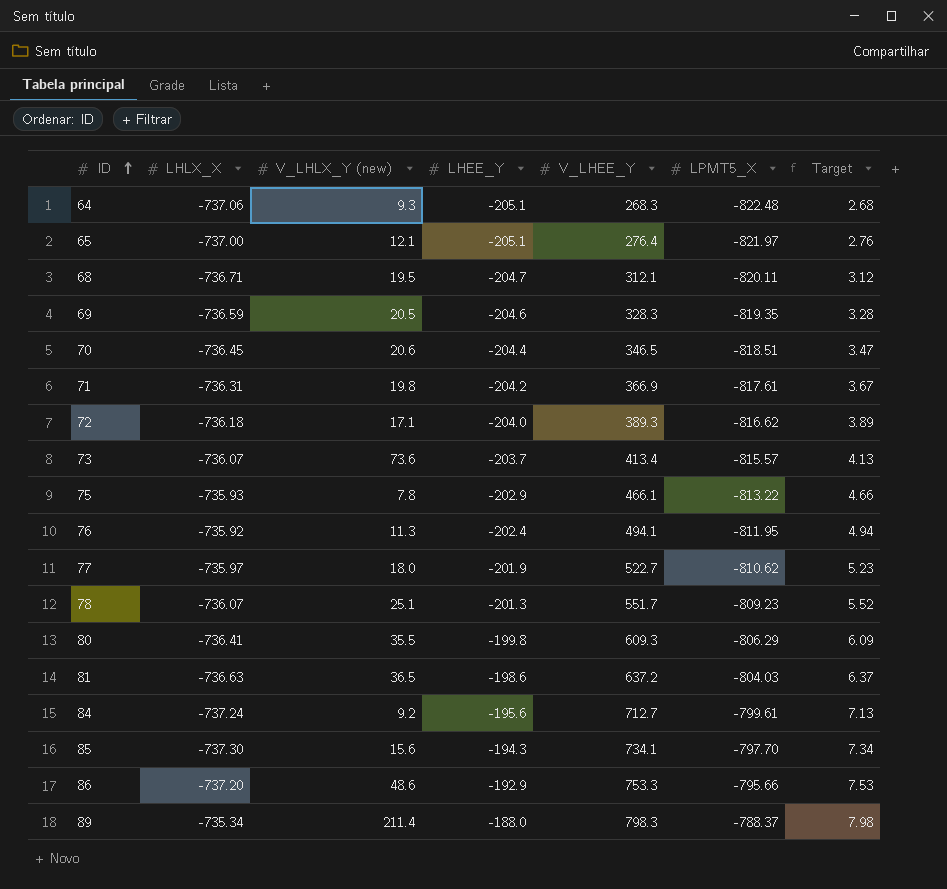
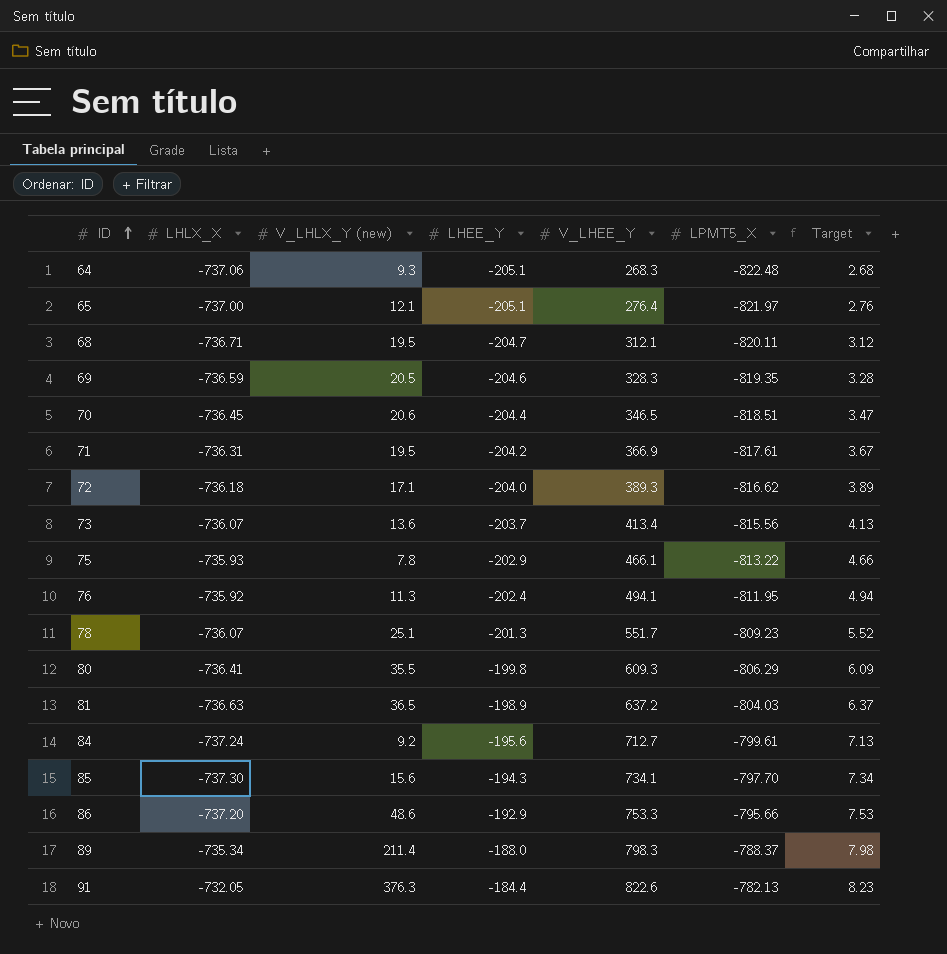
row 77: -735.97 | 18.0 | -201.9 | 522.7 | -810.62 | 5.23 -> none
71 | V_LHLX_Y (new): 19.8 -> 19.5
73 | V_LHLX_Y (new): 73.6 -> 13.6
73 | LPMT5_X: -815.57 -> -815.56
81 | LHEE_Y: -198.6 -> -198.9
row 91: none -> -732.05 | 376.3 | -184.4 | 822.6 | -782.13 | 8.23

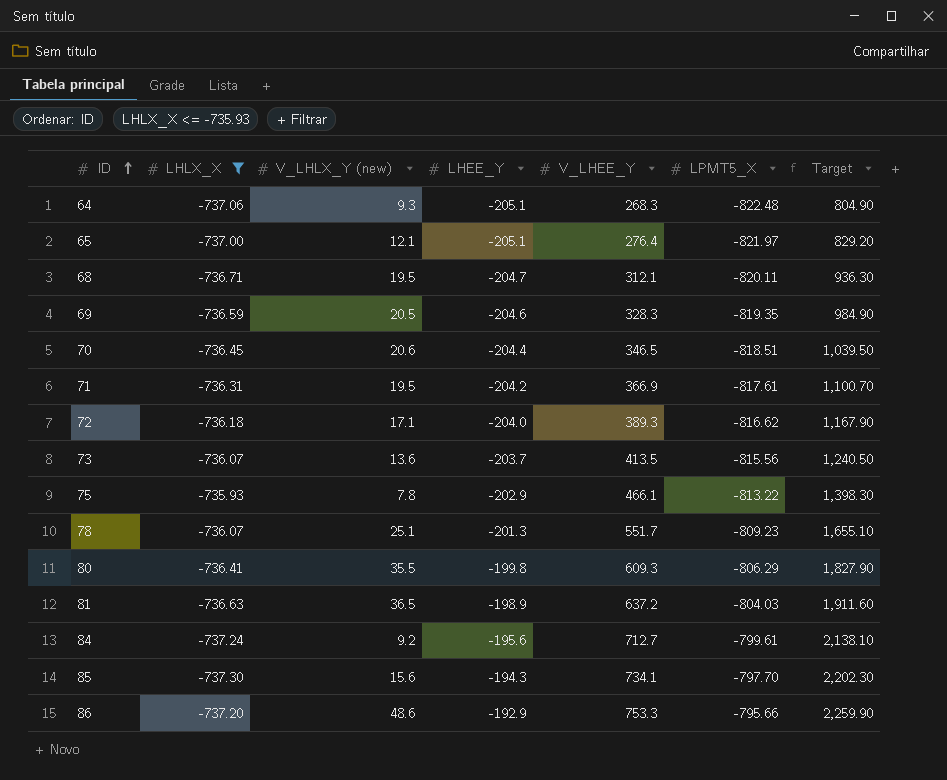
filter: none -> LHLX_X <= -735.93
column Target | formula: [V_LHEE_Y] * 0.01 -> [V_LHEE_Y] * 3
73 | V_LHEE_Y: 413.4 -> 413.5

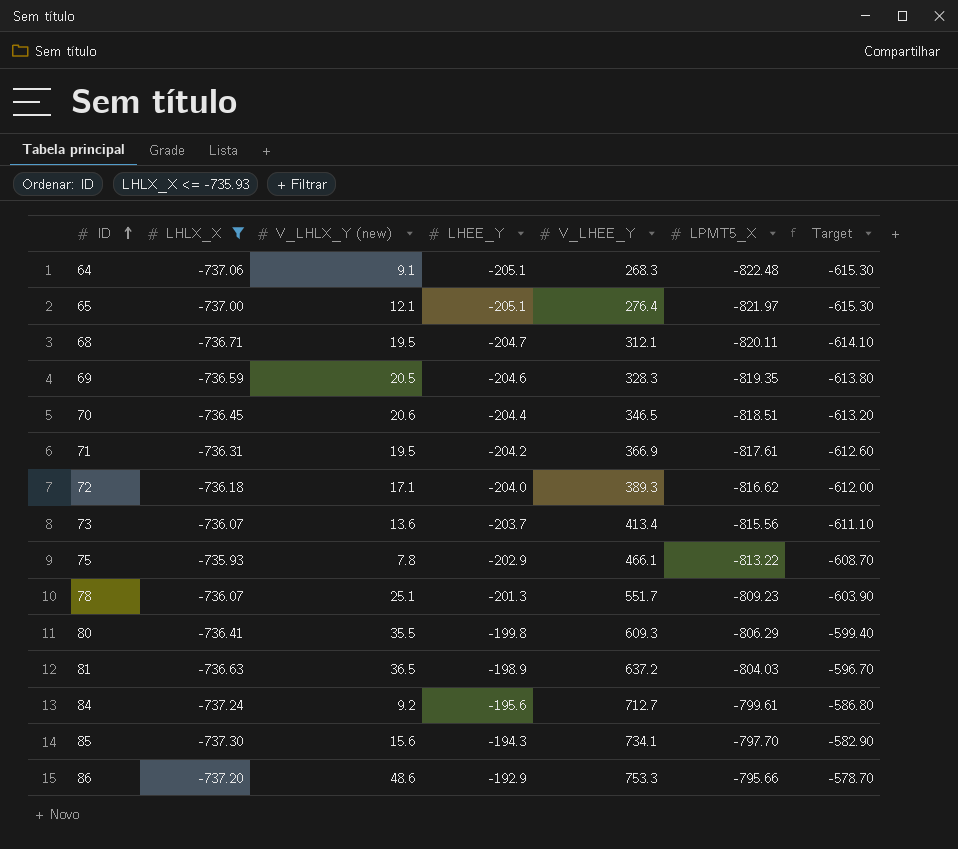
column Target | formula: [V_LHEE_Y] * 3 -> [LHEE_Y] * 3
64 | V_LHLX_Y (new): 9.3 -> 9.1
73 | V_LHEE_Y: 413.5 -> 413.4

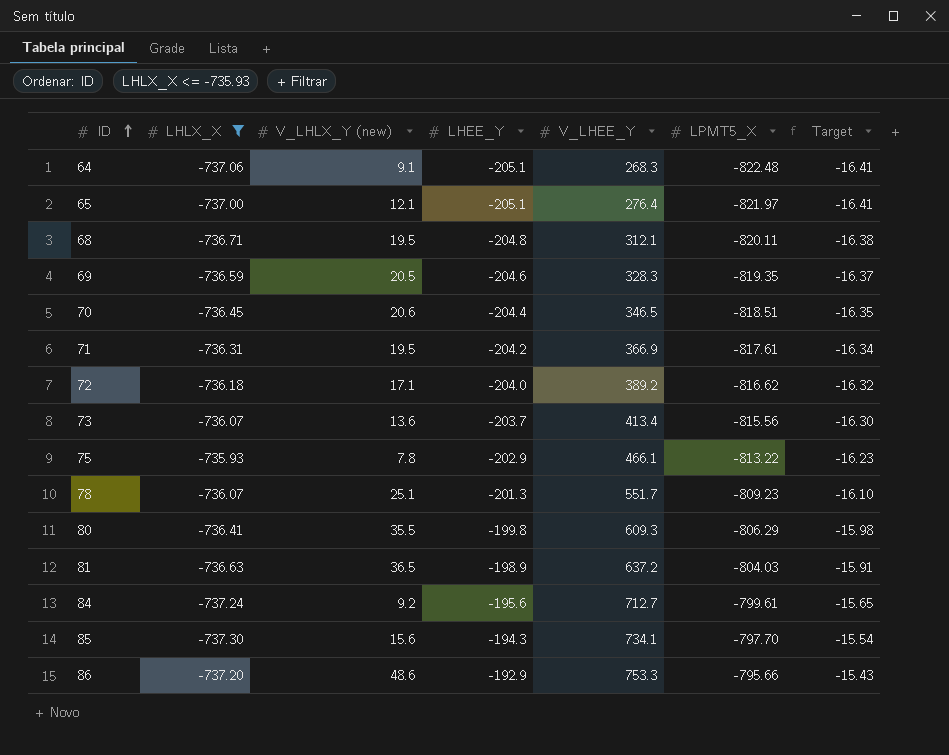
column Target | formula: [LHEE_Y] * 3 -> [LHEE_Y] * 0.08
68 | LHEE_Y: -204.7 -> -204.8
72 | V_LHEE_Y: 389.3 -> 389.2

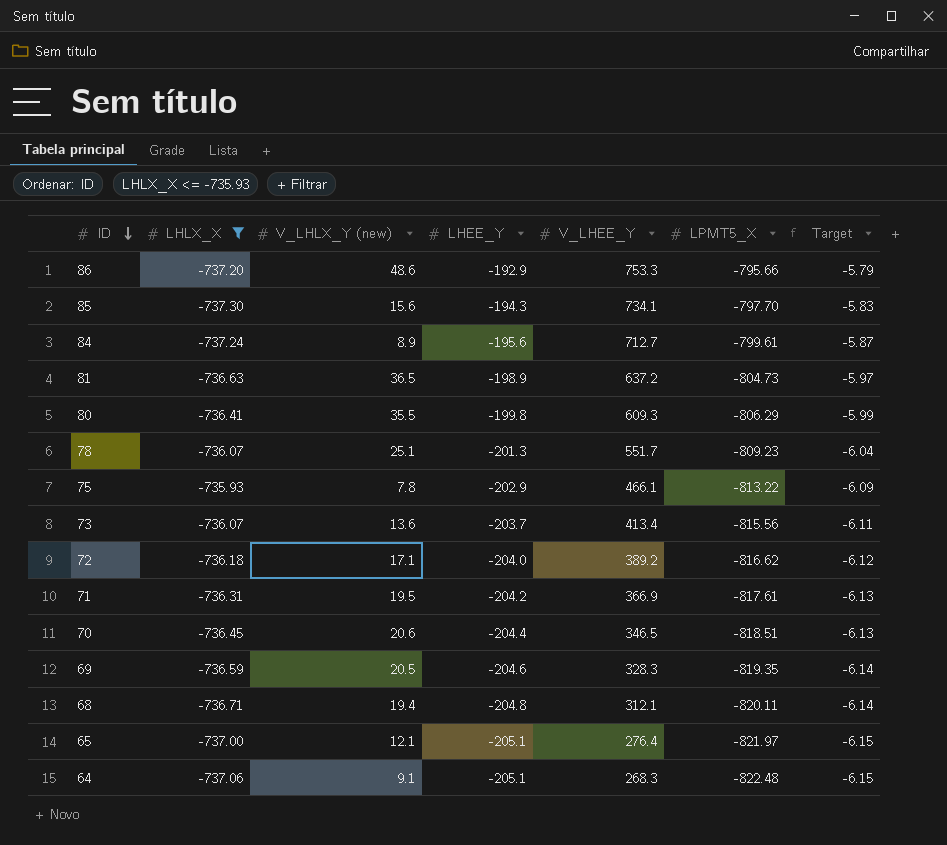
row order: ID ascending -> ID descending
column Target | formula: [LHEE_Y] * 0.08 -> [LHEE_Y] * 0.03
84 | V_LHLX_Y (new): 9.2 -> 8.9
81 | LPMT5_X: -804.03 -> -804.73
68 | V_LHLX_Y (new): 19.5 -> 19.4

